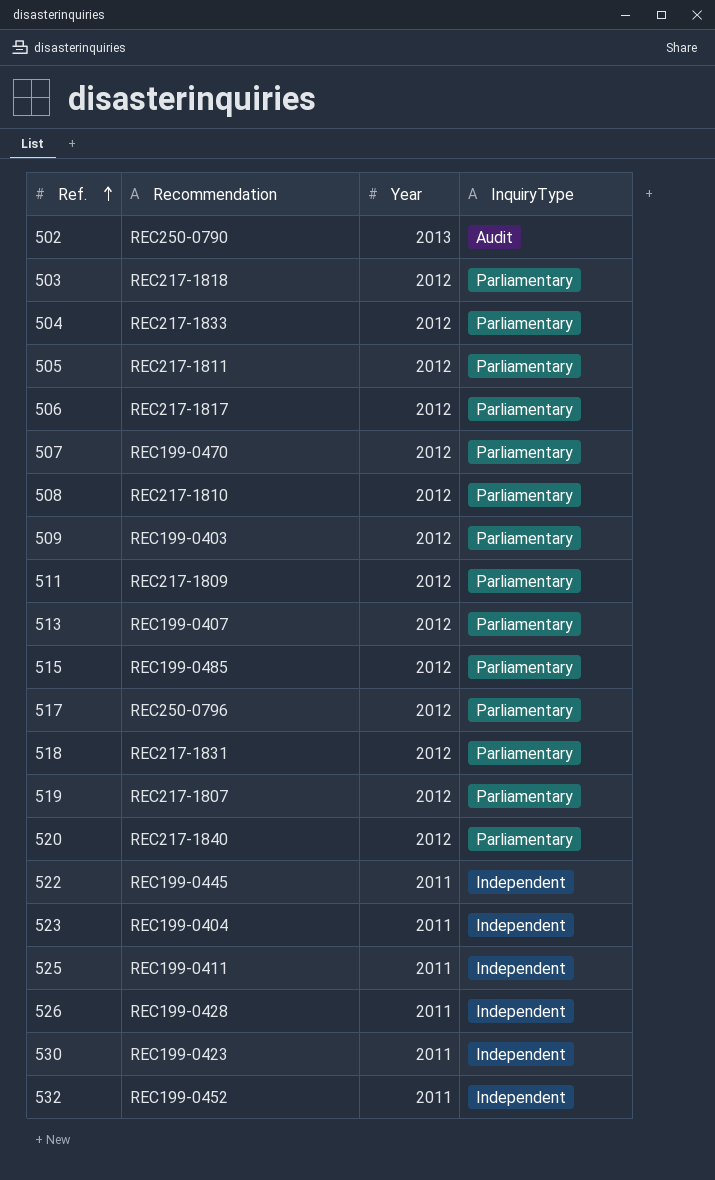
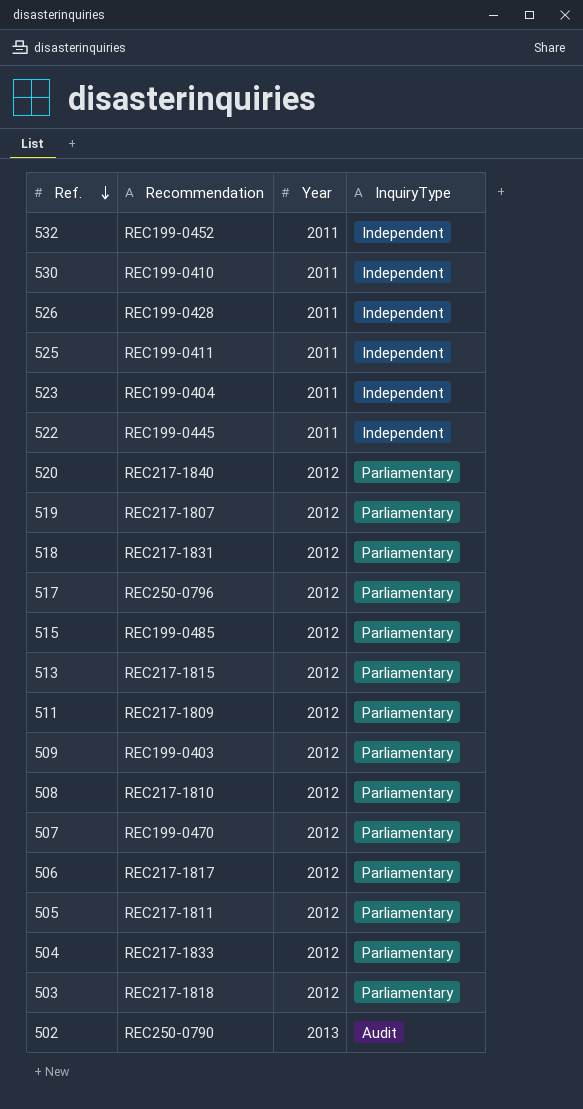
row order: Ref. ascending -> Ref. descending
530 | Recommendation: REC199-0423 -> REC199-0410
513 | Recommendation: REC199-0407 -> REC217-1815

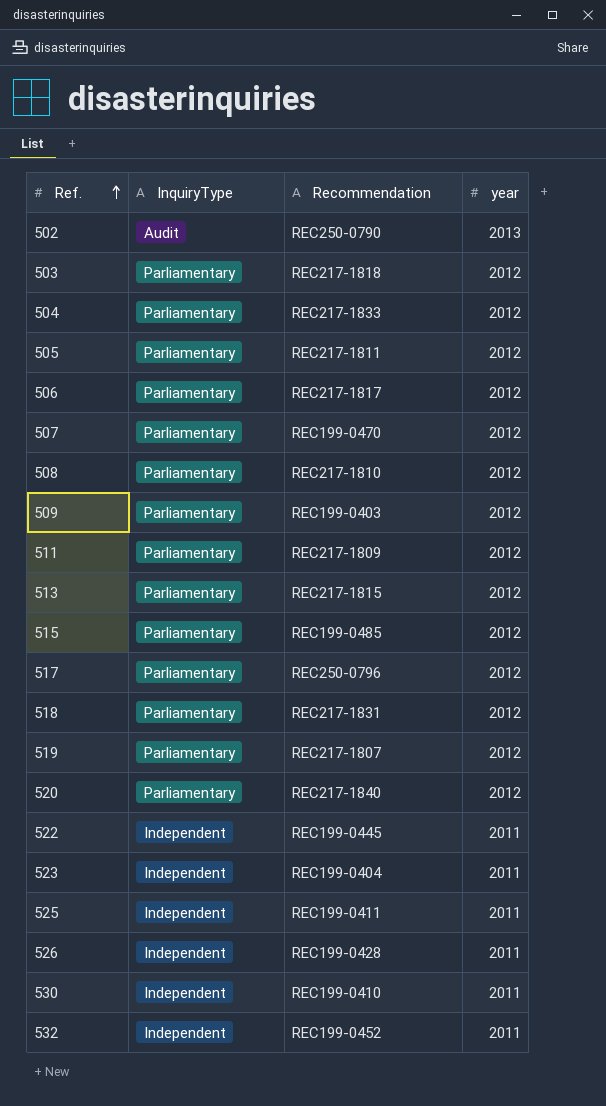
row order: Ref. descending -> Ref. ascending
column InquiryType | position: 4 -> 2
column name: Year -> year

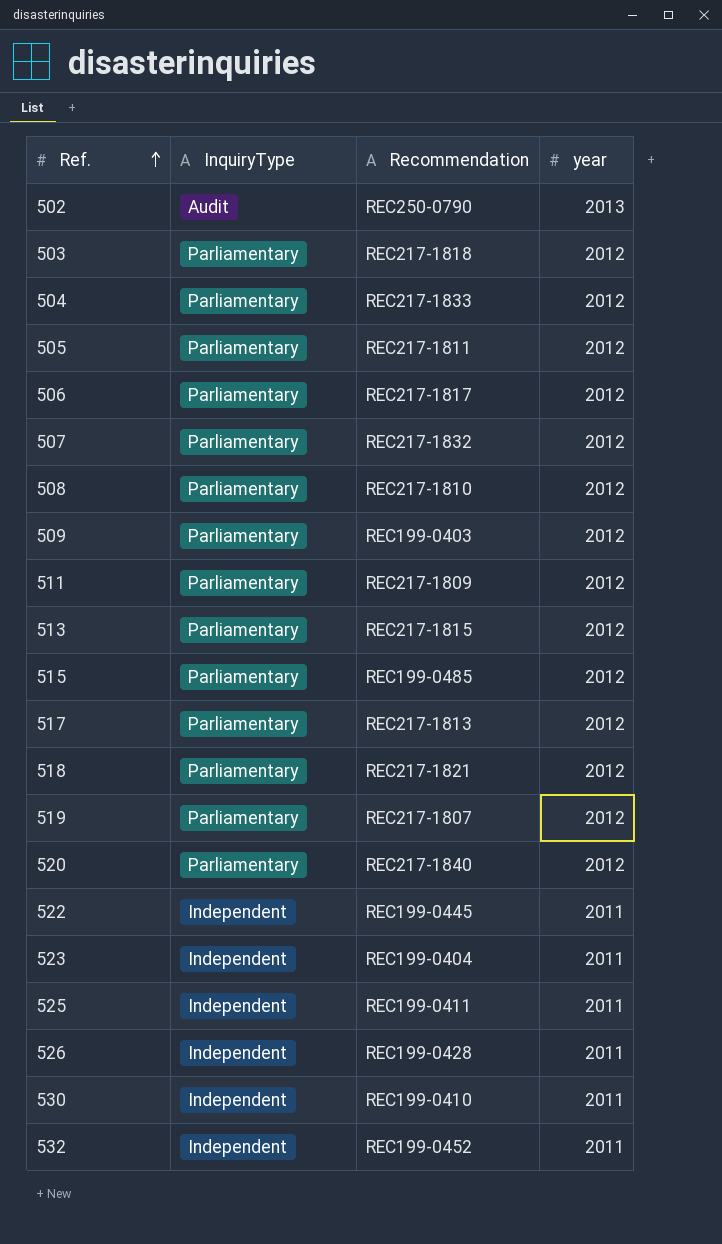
507 | Recommendation: REC199-0470 -> REC217-1832
517 | Recommendation: REC250-0796 -> REC217-1813
518 | Recommendation: REC217-1831 -> REC217-1821

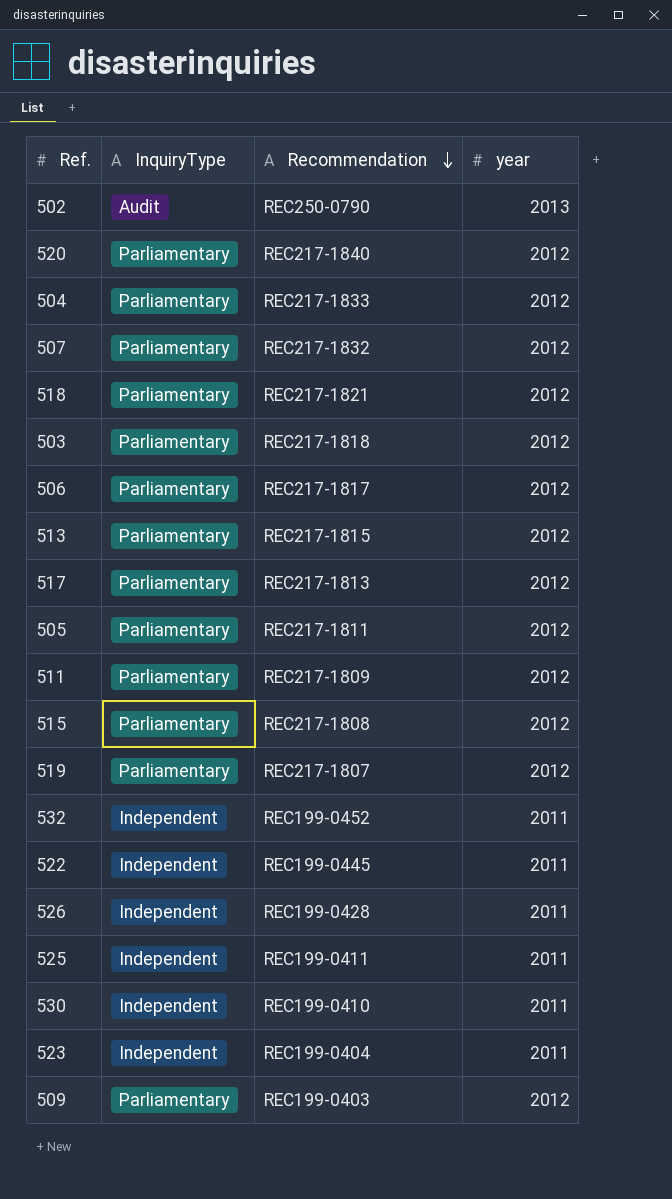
row order: Ref. ascending -> Recommendation descending
row 508: Parliamentary | REC217-1810 | 2012 -> none
515 | Recommendation: REC199-0485 -> REC217-1808

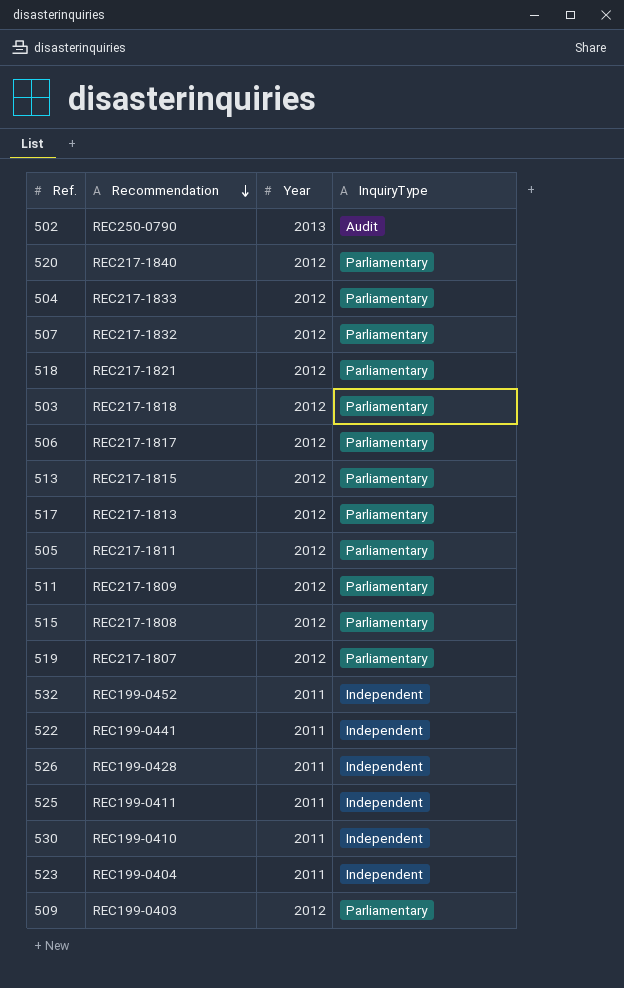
column name: year -> Year
column InquiryType | position: 2 -> 4
522 | Recommendation: REC199-0445 -> REC199-0441

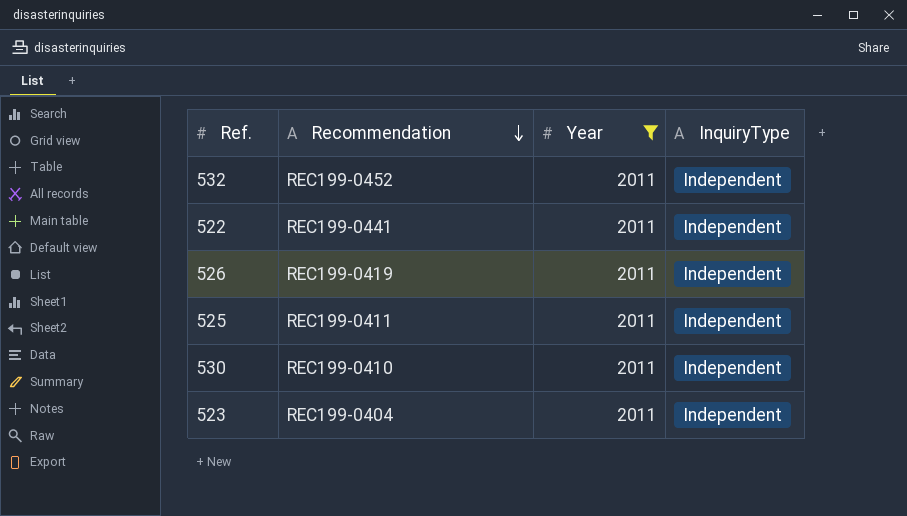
filter: none -> Year = 2011
526 | Recommendation: REC199-0428 -> REC199-0419

